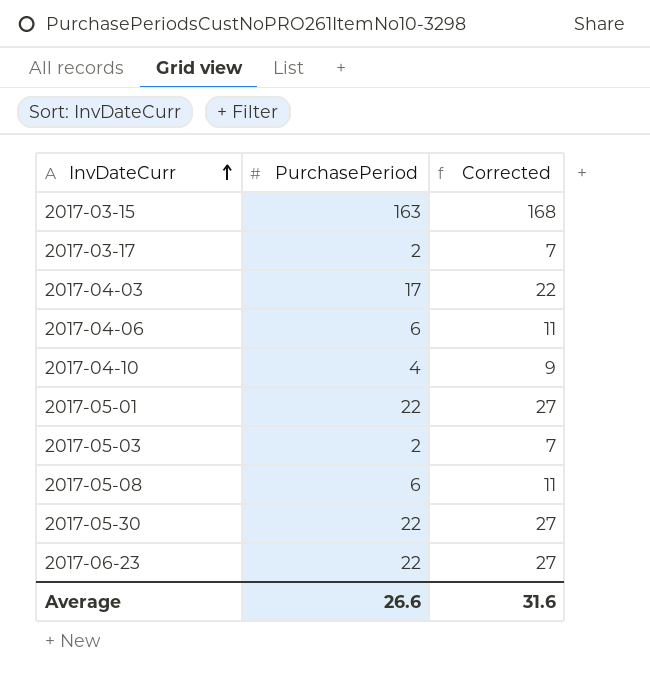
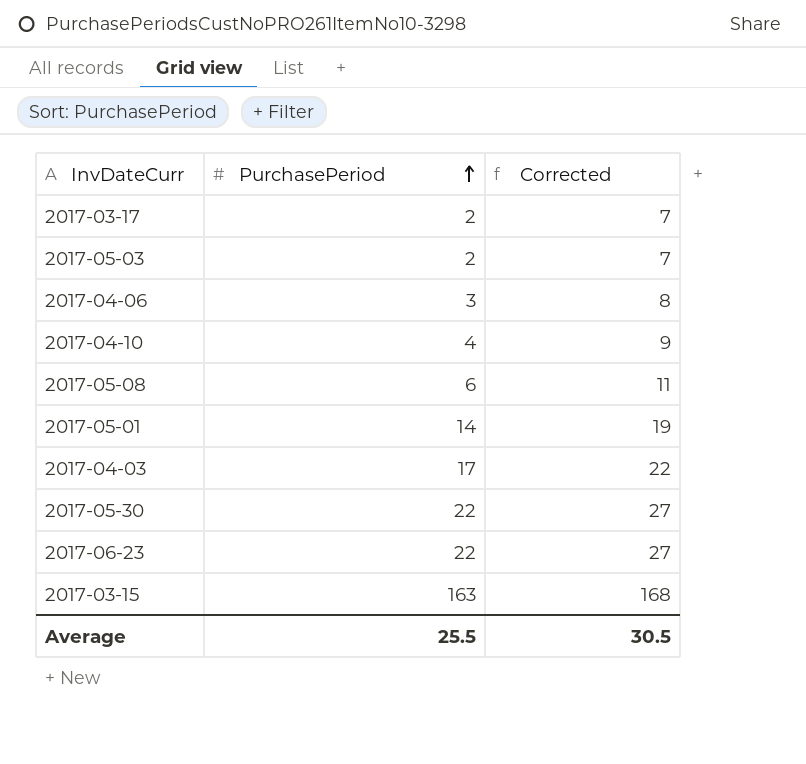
row order: InvDateCurr ascending -> PurchasePeriod ascending
2017-04-06 | PurchasePeriod: 6 -> 3
2017-04-06 | Corrected: 11 -> 8
2017-05-01 | PurchasePeriod: 22 -> 14
2017-05-01 | Corrected: 27 -> 19
Average | PurchasePeriod: 26.6 -> 25.5
Average | Corrected: 31.6 -> 30.5

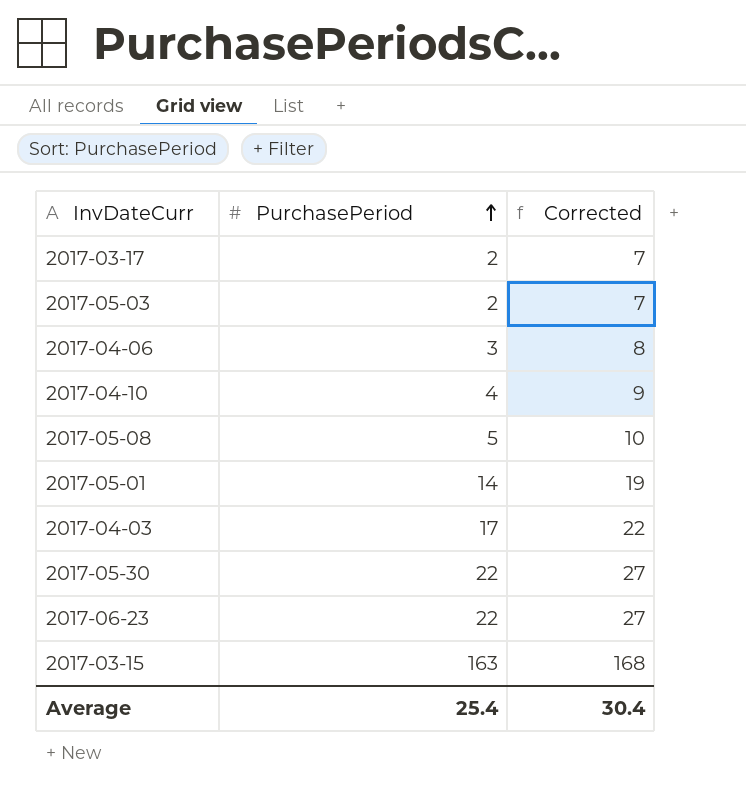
2017-05-08 | PurchasePeriod: 6 -> 5
2017-05-08 | Corrected: 11 -> 10
Average | PurchasePeriod: 25.5 -> 25.4
Average | Corrected: 30.5 -> 30.4

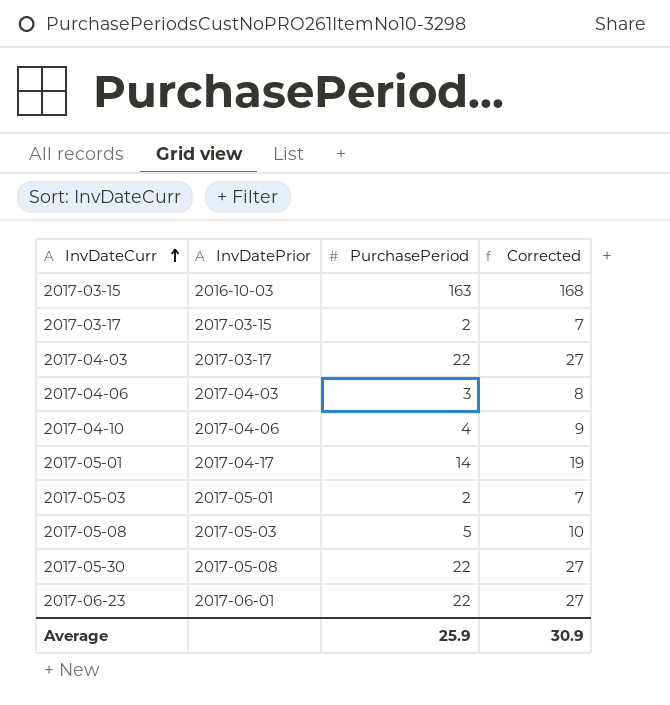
row order: PurchasePeriod ascending -> InvDateCurr ascending
column InvDatePrior | position: none -> 2
2017-04-03 | PurchasePeriod: 17 -> 22
2017-04-03 | Corrected: 22 -> 27
Average | PurchasePeriod: 25.4 -> 25.9
Average | Corrected: 30.4 -> 30.9

